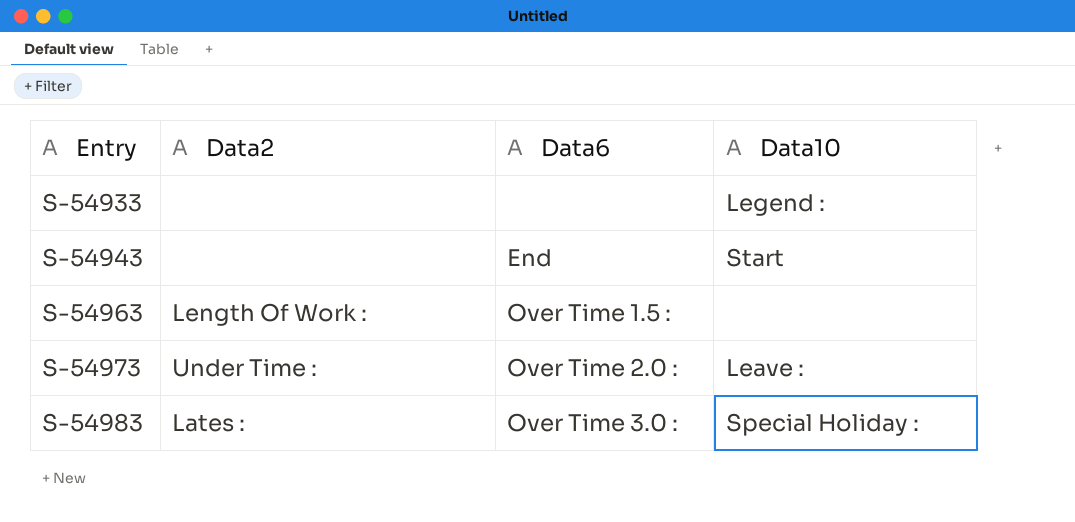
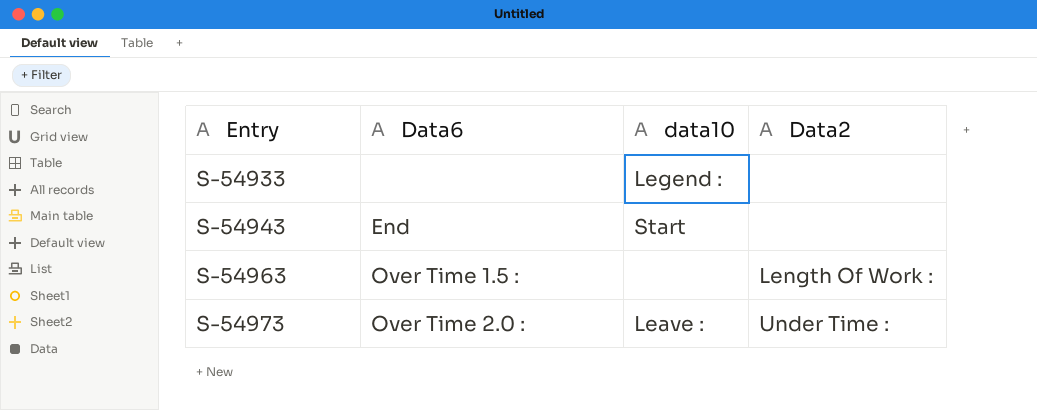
column name: Data10 -> data10
column Data2 | position: 2 -> 4
row S-54983: Lates : | Over Time 3.0 : | Special Holiday : -> none

